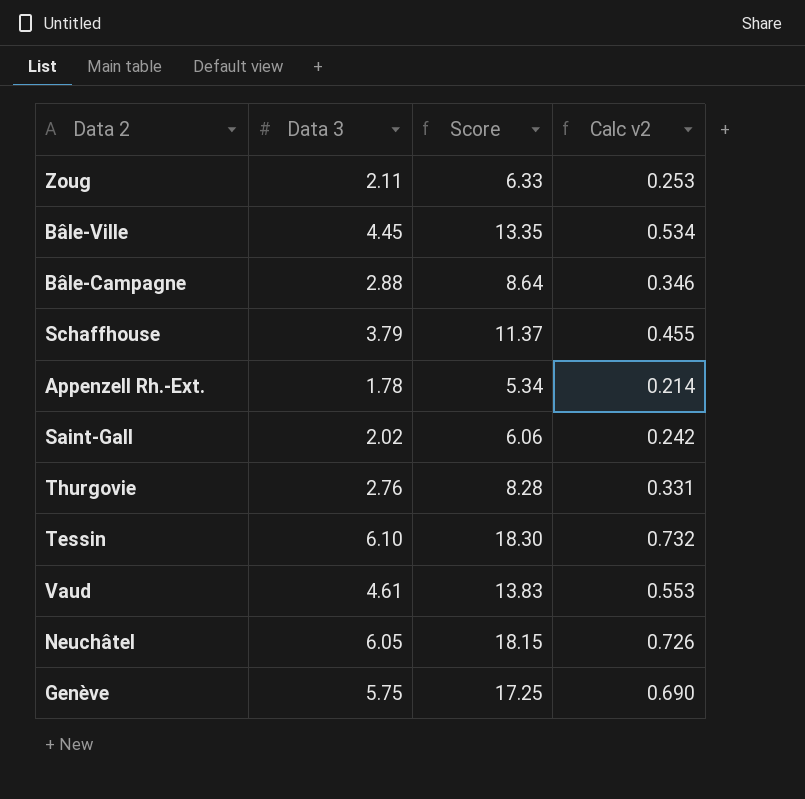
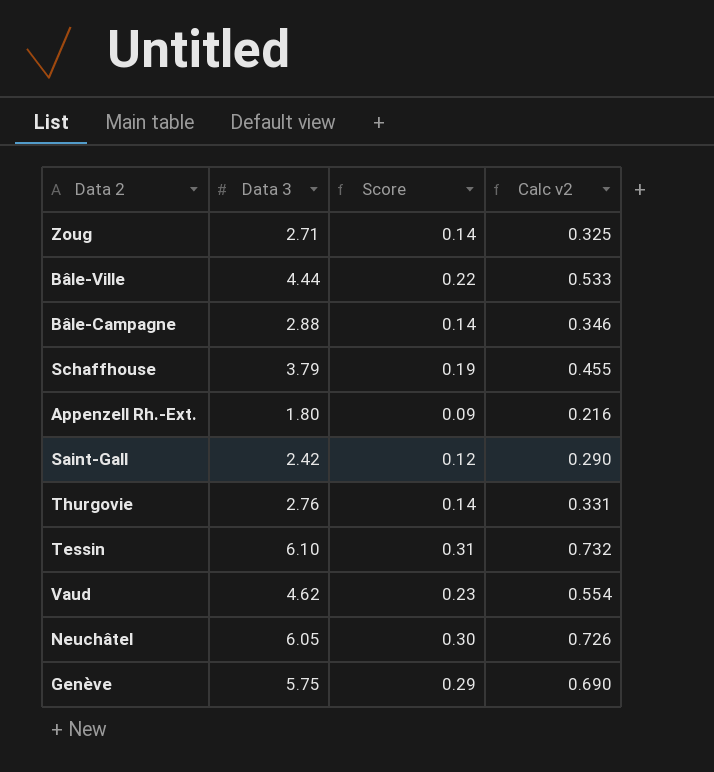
column Score | formula: [Data 3] * 3 -> [Data 3] * 0.05
Zoug | Data 3: 2.11 -> 2.71
Zoug | Calc v2: 0.253 -> 0.325
Bâle-Ville | Data 3: 4.45 -> 4.44
Bâle-Ville | Calc v2: 0.534 -> 0.533
Appenzell Rh.-Ext. | Data 3: 1.78 -> 1.80
Appenzell Rh.-Ext. | Calc v2: 0.214 -> 0.216
Saint-Gall | Data 3: 2.02 -> 2.42
Saint-Gall | Calc v2: 0.242 -> 0.290
Vaud | Data 3: 4.61 -> 4.62
Vaud | Calc v2: 0.553 -> 0.554

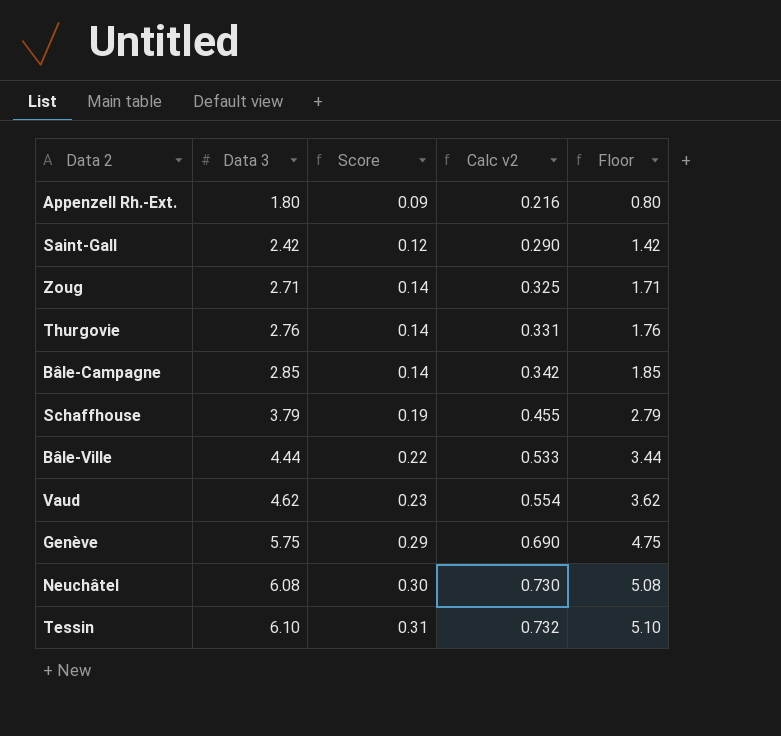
row order: none -> Data 3 ascending
column Floor | formula: none -> [Data 3] - 1
Bâle-Campagne | Data 3: 2.88 -> 2.85
Bâle-Campagne | Calc v2: 0.346 -> 0.342
Neuchâtel | Data 3: 6.05 -> 6.08
Neuchâtel | Calc v2: 0.726 -> 0.730

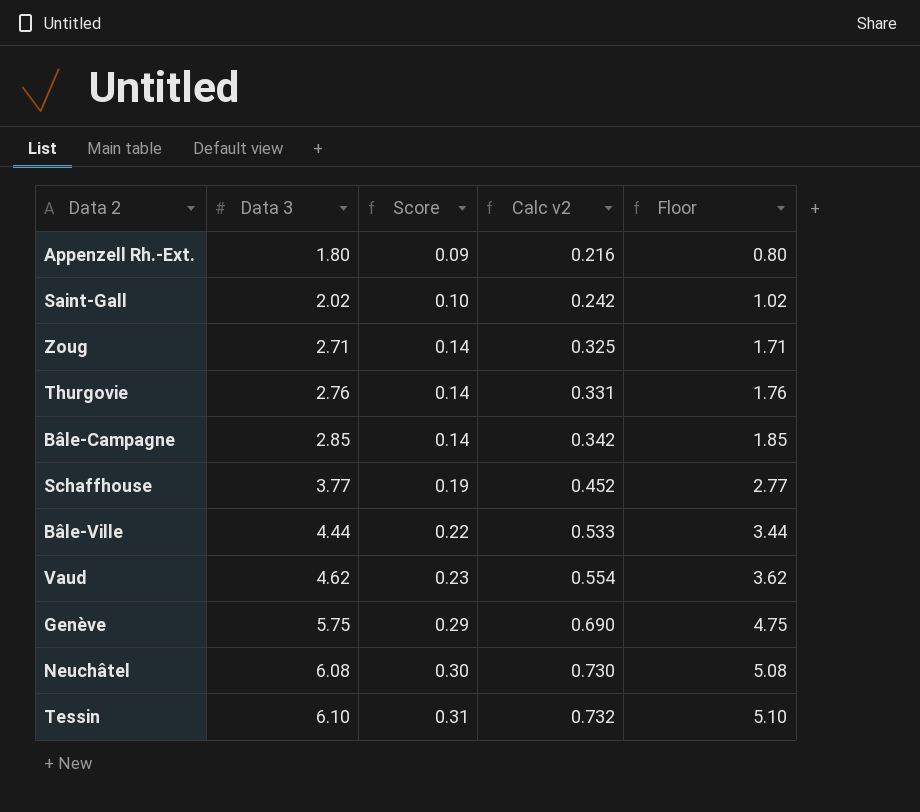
Saint-Gall | Data 3: 2.42 -> 2.02
Saint-Gall | Score: 0.12 -> 0.10
Saint-Gall | Calc v2: 0.290 -> 0.242
Saint-Gall | Floor: 1.42 -> 1.02
Schaffhouse | Data 3: 3.79 -> 3.77
Schaffhouse | Calc v2: 0.455 -> 0.452
Schaffhouse | Floor: 2.79 -> 2.77

